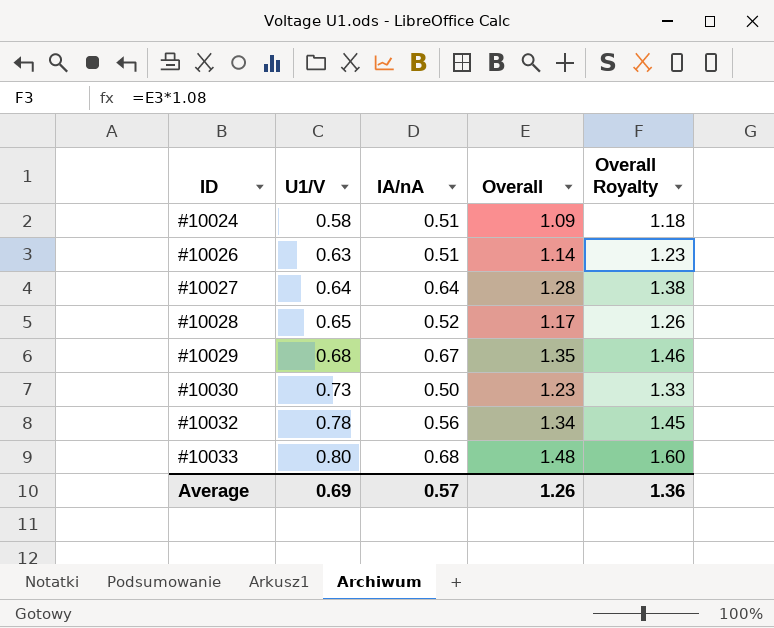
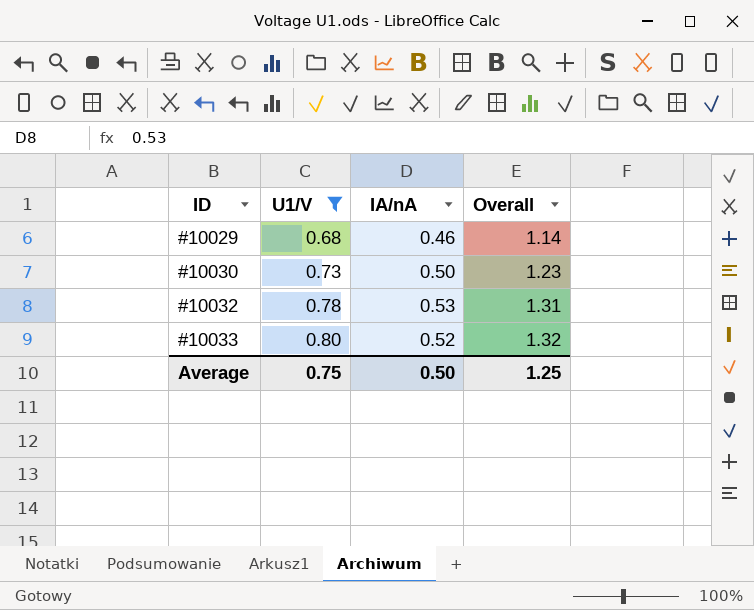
filter: none -> U1/V >= 0.68
column Overall Royalty | formula: [Overall] * 1.08 -> none
#10029 | IA/nA: 0.67 -> 0.46
#10029 | Overall: 1.35 -> 1.14
#10032 | IA/nA: 0.56 -> 0.53
#10032 | Overall: 1.34 -> 1.31
#10033 | IA/nA: 0.68 -> 0.52
#10033 | Overall: 1.48 -> 1.32
Average | U1/V: 0.69 -> 0.75
Average | IA/nA: 0.57 -> 0.50
Average | Overall: 1.26 -> 1.25

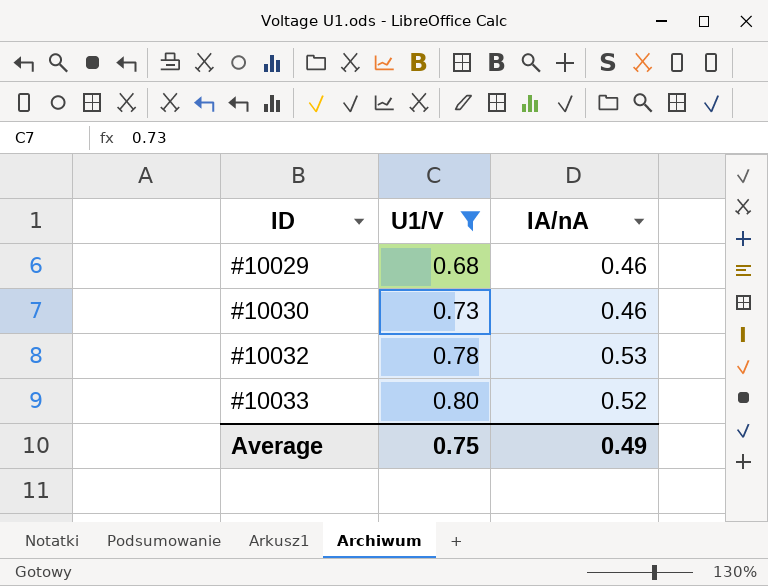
column Overall | formula: [U1/V] + [IA/nA] -> none
#10030 | IA/nA: 0.50 -> 0.46
Average | IA/nA: 0.50 -> 0.49

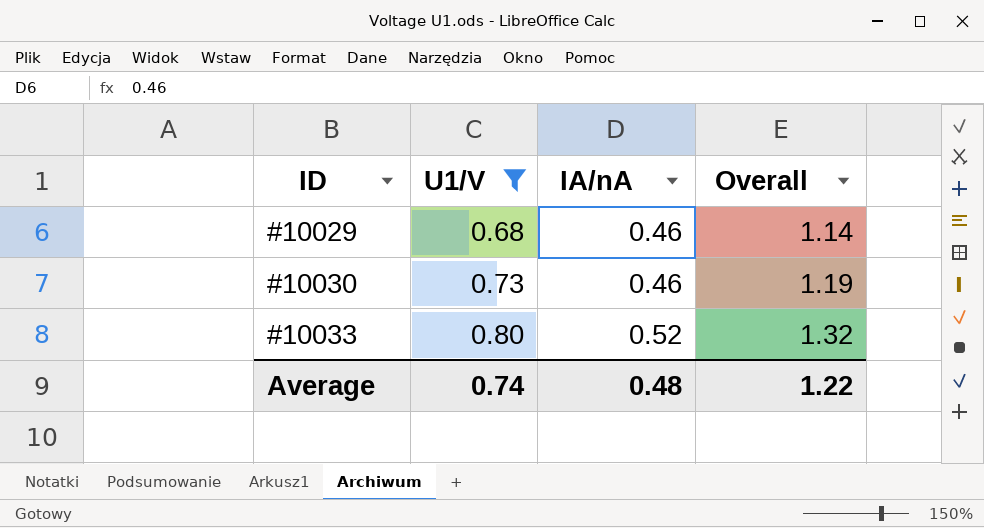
column Overall | formula: none -> [U1/V] + [IA/nA]
row #10032: 0.78 | 0.53 -> none
Average | U1/V: 0.75 -> 0.74
Average | IA/nA: 0.49 -> 0.48

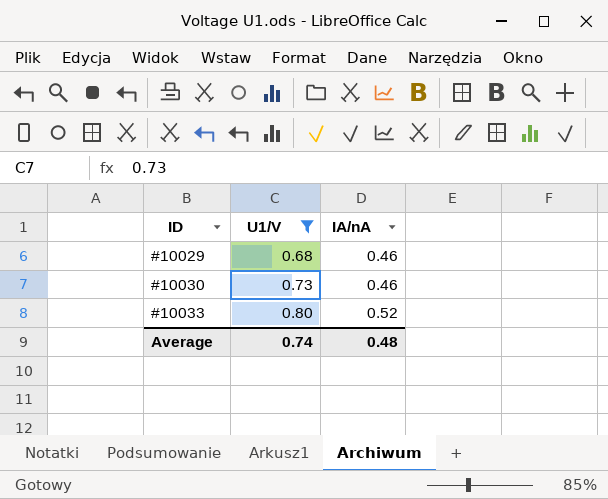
column Overall | formula: [U1/V] + [IA/nA] -> none

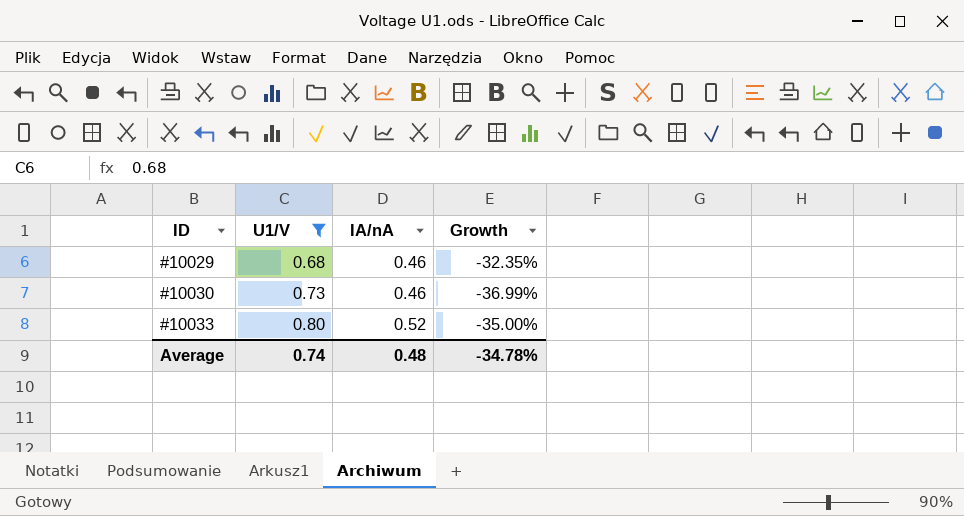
column Growth | formula: none -> ([IA/nA] - [U1/V]) / [U1/V]

